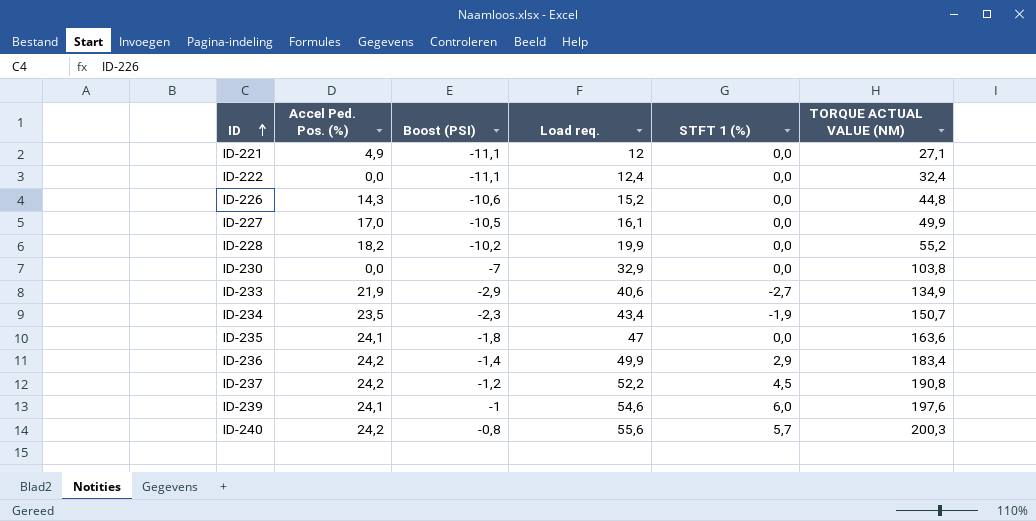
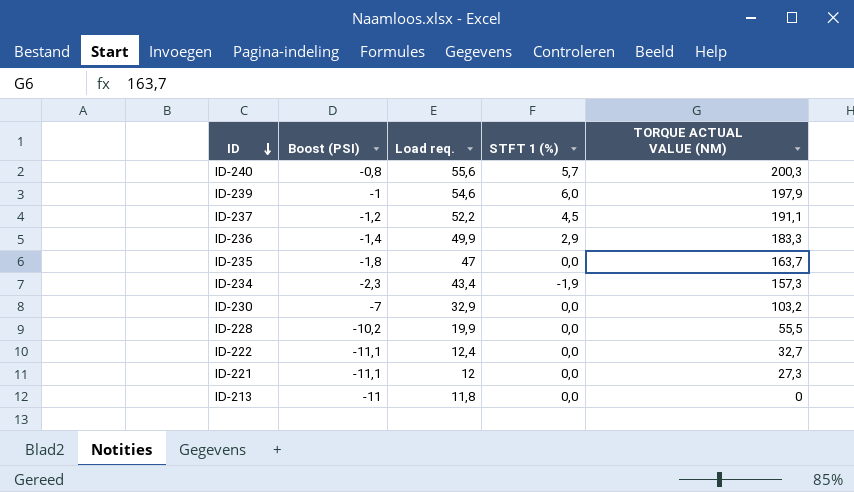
row order: ID ascending -> ID descending
column Accel Ped. Pos. (%) | position: 2 -> none
row ID-226: 14,3 | -10,6 | 15,2 | 0,0 | 44,8 -> none
row ID-227: 17,0 | -10,5 | 16,1 | 0,0 | 49,9 -> none
row ID-233: 21,9 | -2,9 | 40,6 | -2,7 | 134,9 -> none
ID-239 | TORQUE ACTUAL VALUE (NM): 197,6 -> 197,9
ID-237 | TORQUE ACTUAL VALUE (NM): 190,8 -> 191,1
ID-236 | TORQUE ACTUAL VALUE (NM): 183,4 -> 183,3
ID-235 | TORQUE ACTUAL VALUE (NM): 163,6 -> 163,7
ID-234 | TORQUE ACTUAL VALUE (NM): 150,7 -> 157,3
ID-230 | TORQUE ACTUAL VALUE (NM): 103,8 -> 103,2
ID-228 | TORQUE ACTUAL VALUE (NM): 55,2 -> 55,5
ID-222 | TORQUE ACTUAL VALUE (NM): 32,4 -> 32,7
ID-221 | TORQUE ACTUAL VALUE (NM): 27,1 -> 27,3
row ID-213: none -> -11 | 11,8 | 0,0 | 0

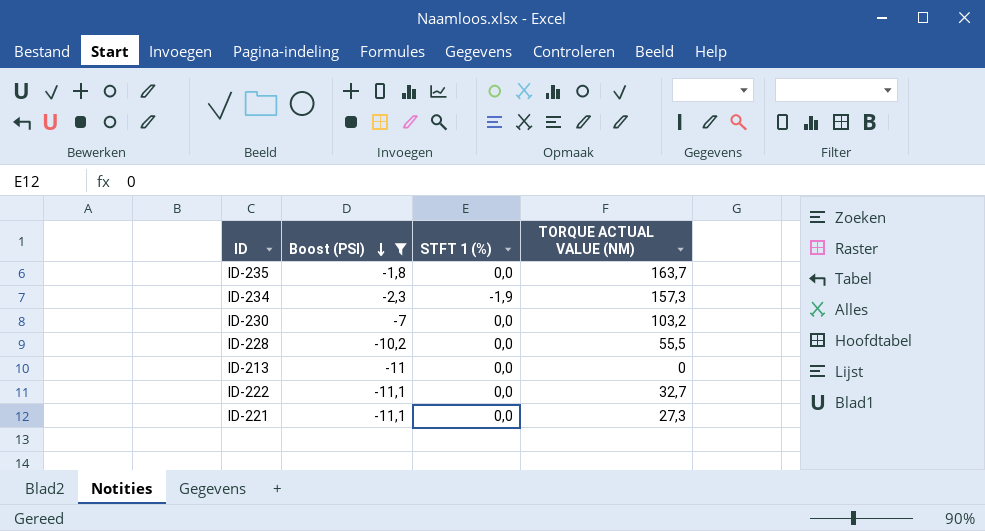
filter: none -> Boost (PSI) <= -1,8
row order: ID descending -> Boost (PSI) descending
column Load req. | position: 3 -> none

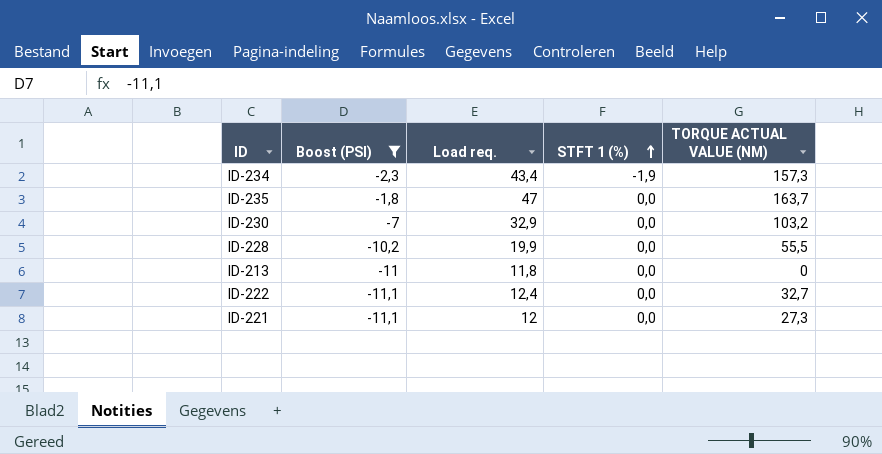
row order: Boost (PSI) descending -> STFT 1 (%) ascending
column Load req. | position: none -> 3

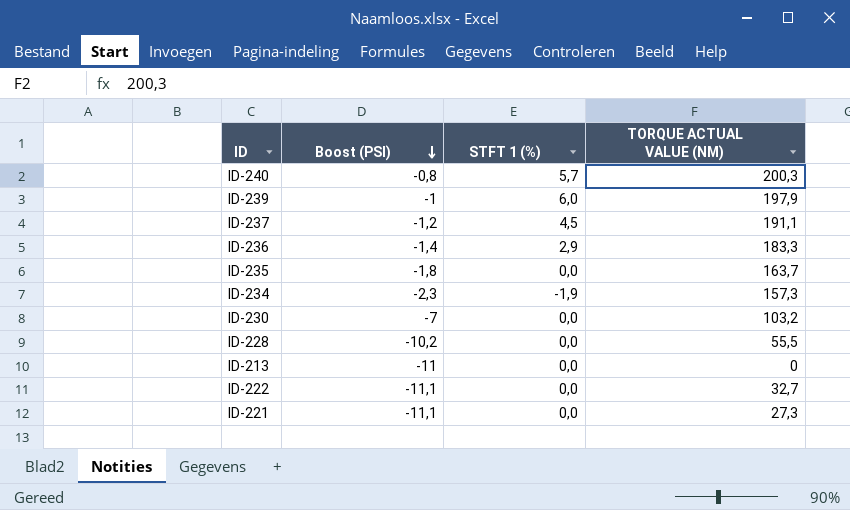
filter: Boost (PSI) <= -1,8 -> none
row order: STFT 1 (%) ascending -> Boost (PSI) descending
column Load req. | position: 3 -> none

